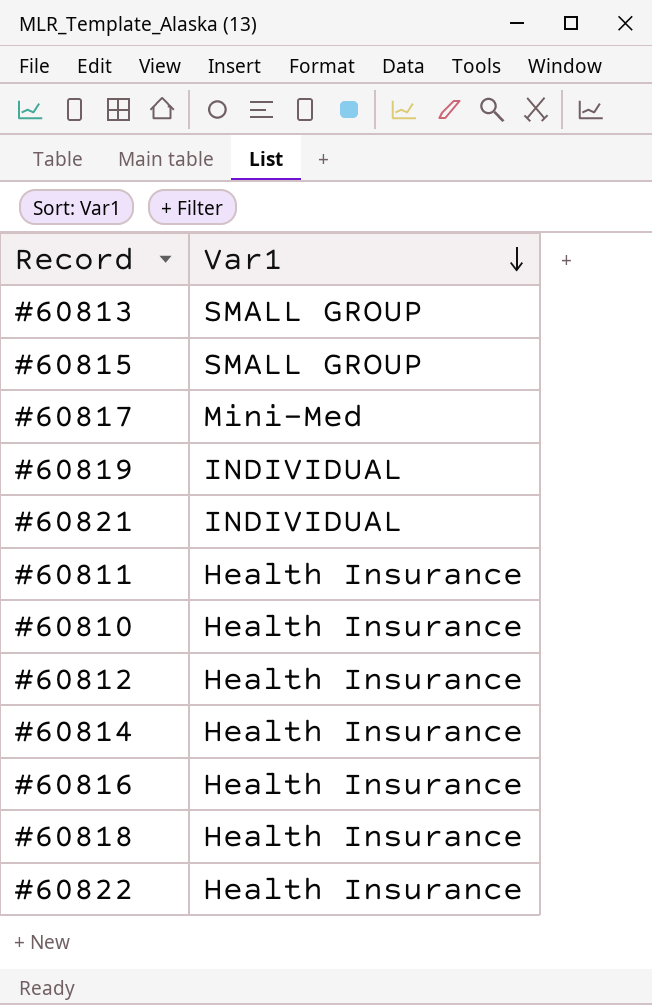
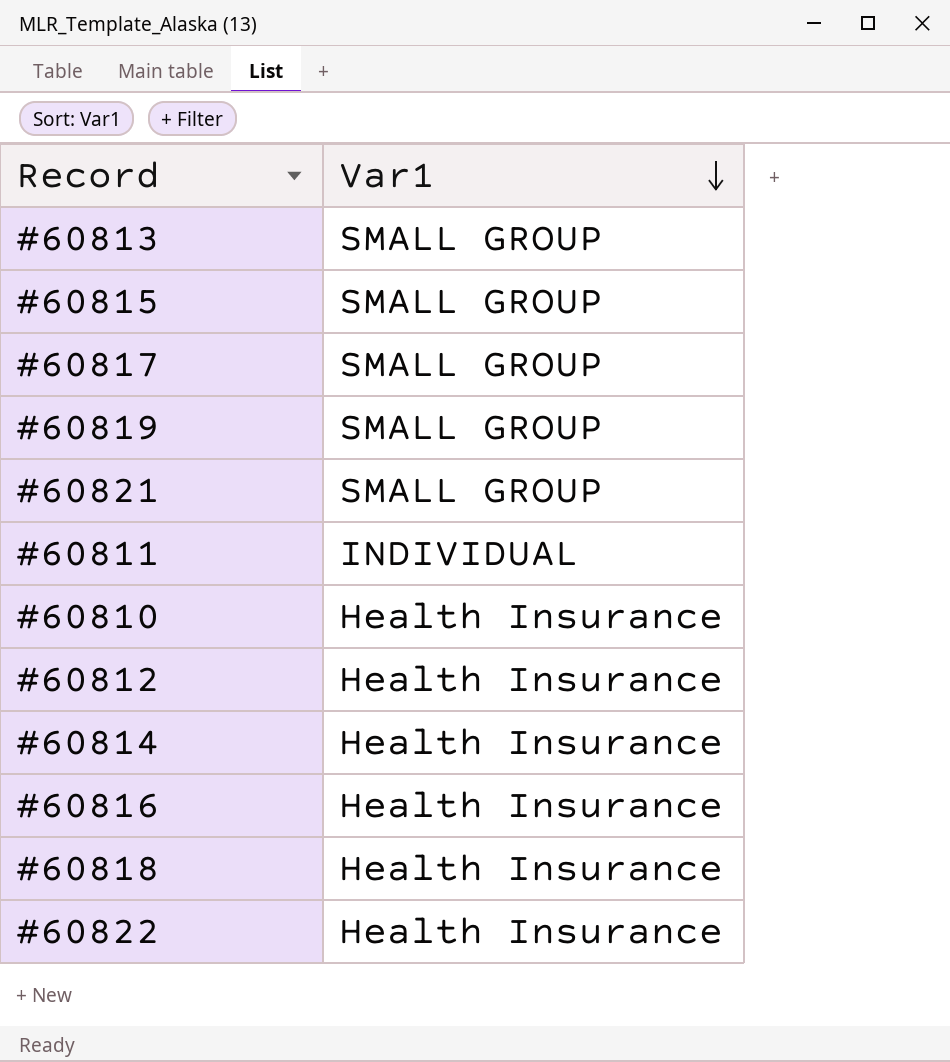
#60817 | Var1: Mini-Med -> SMALL GROUP
#60819 | Var1: INDIVIDUAL -> SMALL GROUP
#60821 | Var1: INDIVIDUAL -> SMALL GROUP
#60811 | Var1: Health Insurance -> INDIVIDUAL

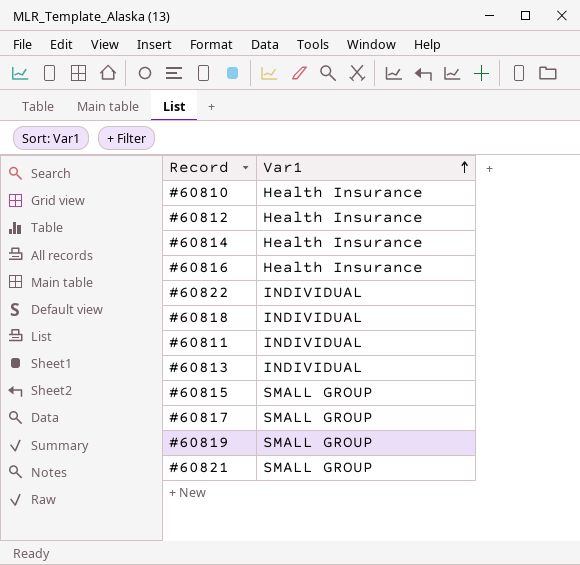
row order: Var1 descending -> Var1 ascending
#60822 | Var1: Health Insurance -> INDIVIDUAL
#60818 | Var1: Health Insurance -> INDIVIDUAL
#60813 | Var1: SMALL GROUP -> INDIVIDUAL

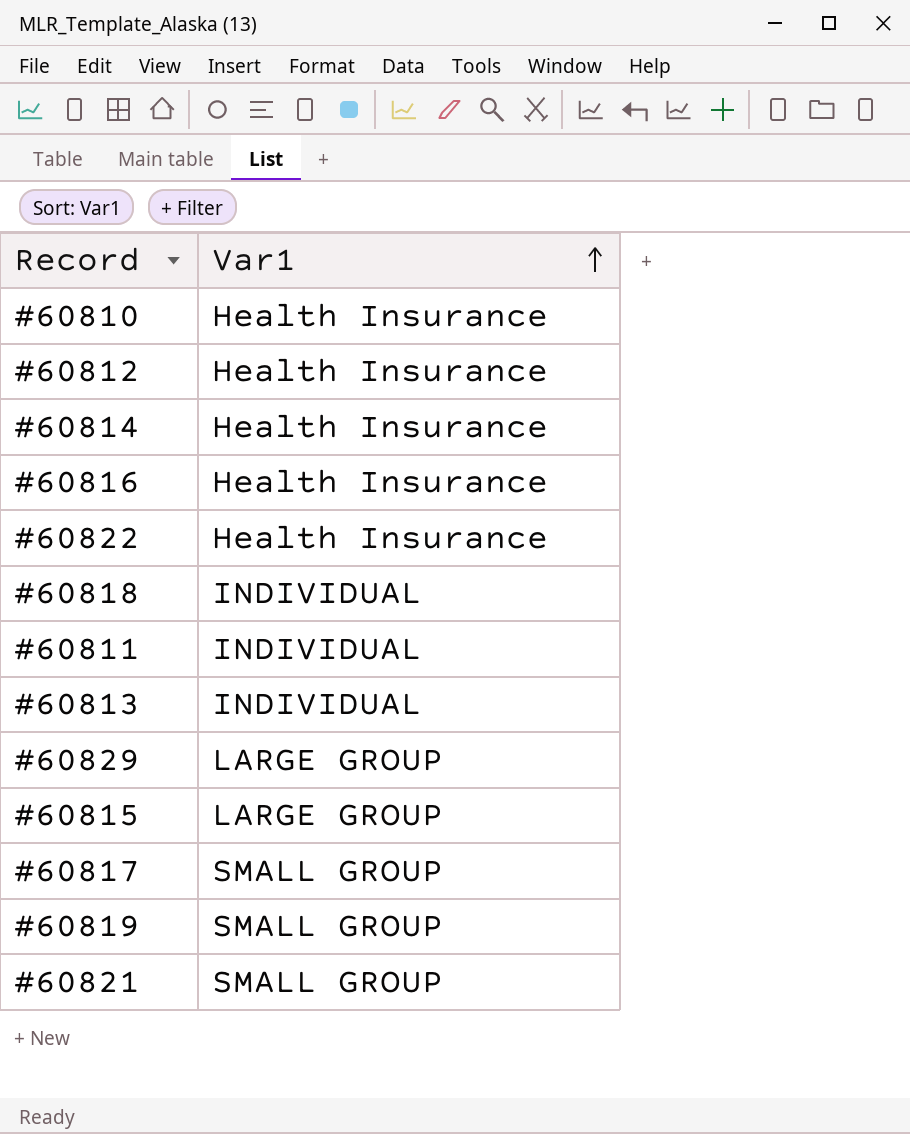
#60822 | Var1: INDIVIDUAL -> Health Insurance
row #60829: none -> LARGE GROUP
#60815 | Var1: SMALL GROUP -> LARGE GROUP

